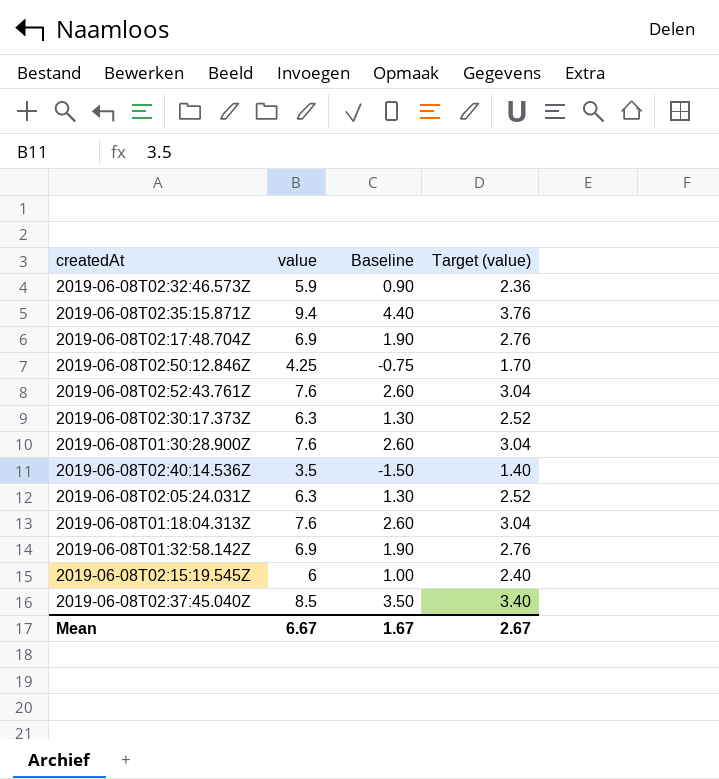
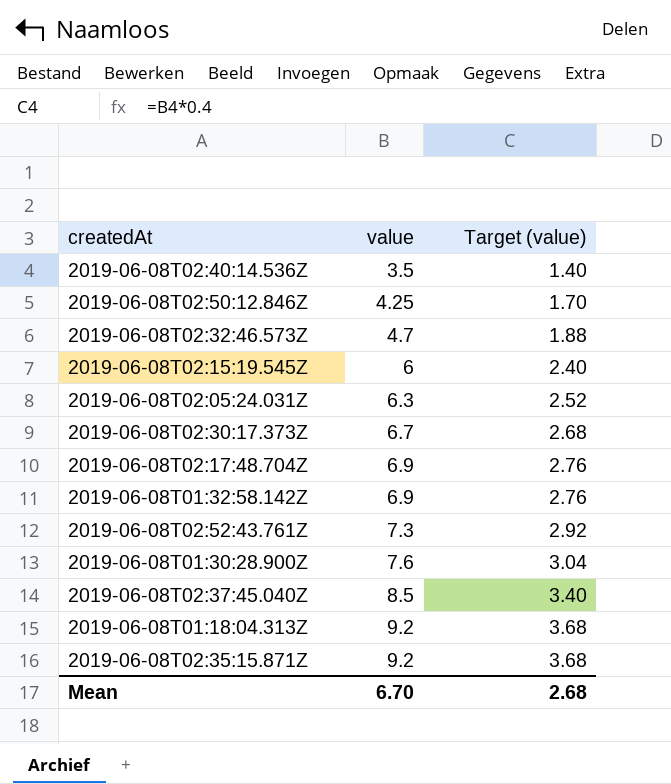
row order: none -> value ascending
column Baseline | formula: [value] - 5 -> none
2019-06-08T02:32:46.573Z | value: 5.9 -> 4.7
2019-06-08T02:32:46.573Z | Target (value): 2.36 -> 1.88
2019-06-08T02:30:17.373Z | value: 6.3 -> 6.7
2019-06-08T02:30:17.373Z | Target (value): 2.52 -> 2.68
2019-06-08T02:52:43.761Z | value: 7.6 -> 7.3
2019-06-08T02:52:43.761Z | Target (value): 3.04 -> 2.92
2019-06-08T01:18:04.313Z | value: 7.6 -> 9.2
2019-06-08T01:18:04.313Z | Target (value): 3.04 -> 3.68
2019-06-08T02:35:15.871Z | value: 9.4 -> 9.2
2019-06-08T02:35:15.871Z | Target (value): 3.76 -> 3.68
Mean | value: 6.67 -> 6.70
Mean | Target (value): 2.67 -> 2.68

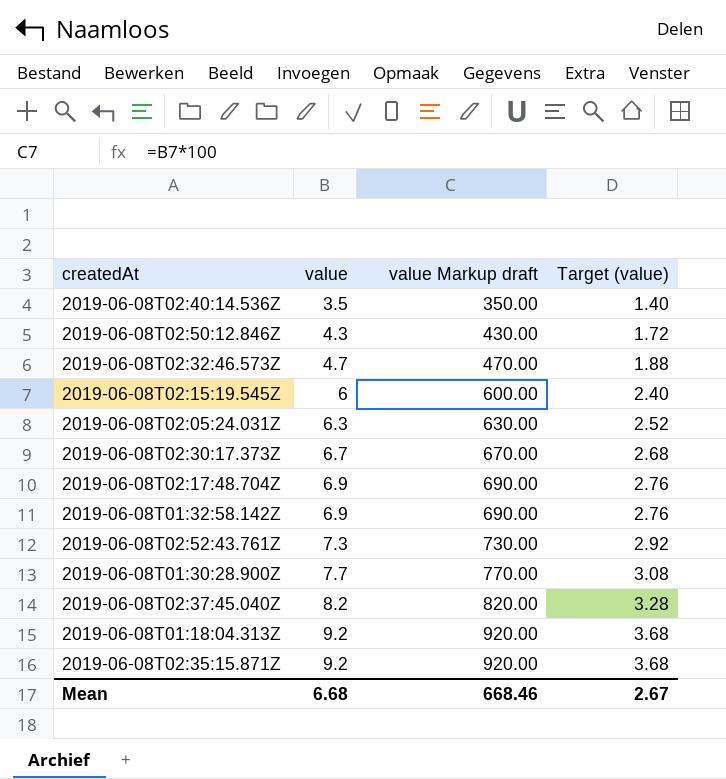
column value Markup draft | formula: none -> [value] * 100
2019-06-08T02:50:12.846Z | value: 4.25 -> 4.3
2019-06-08T02:50:12.846Z | Target (value): 1.70 -> 1.72
2019-06-08T01:30:28.900Z | value: 7.6 -> 7.7
2019-06-08T01:30:28.900Z | Target (value): 3.04 -> 3.08
2019-06-08T02:37:45.040Z | value: 8.5 -> 8.2
2019-06-08T02:37:45.040Z | Target (value): 3.40 -> 3.28
Mean | value: 6.70 -> 6.68
Mean | Target (value): 2.68 -> 2.67

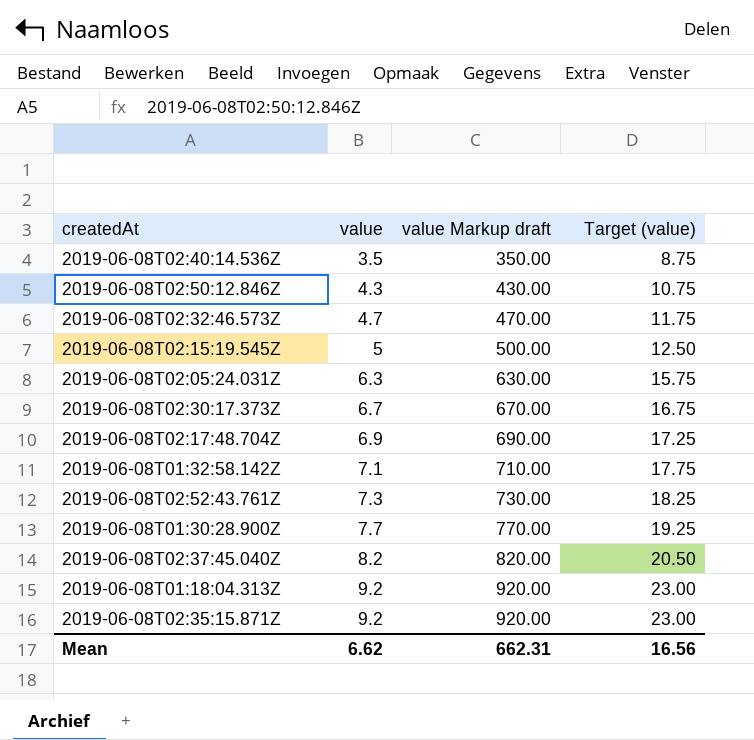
column Target (value) | formula: [value] * 0.4 -> [value] * 2.5
2019-06-08T02:15:19.545Z | value: 6 -> 5
2019-06-08T02:15:19.545Z | value Markup draft: 600.00 -> 500.00
2019-06-08T01:32:58.142Z | value: 6.9 -> 7.1
2019-06-08T01:32:58.142Z | value Markup draft: 690.00 -> 710.00
Mean | value: 6.68 -> 6.62
Mean | value Markup draft: 668.46 -> 662.31
Mean | Target (value): 2.67 -> 16.56

